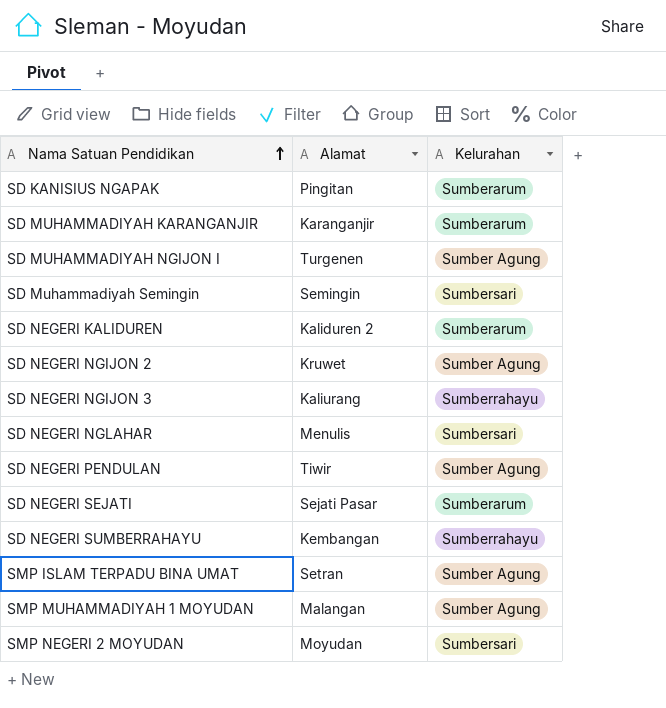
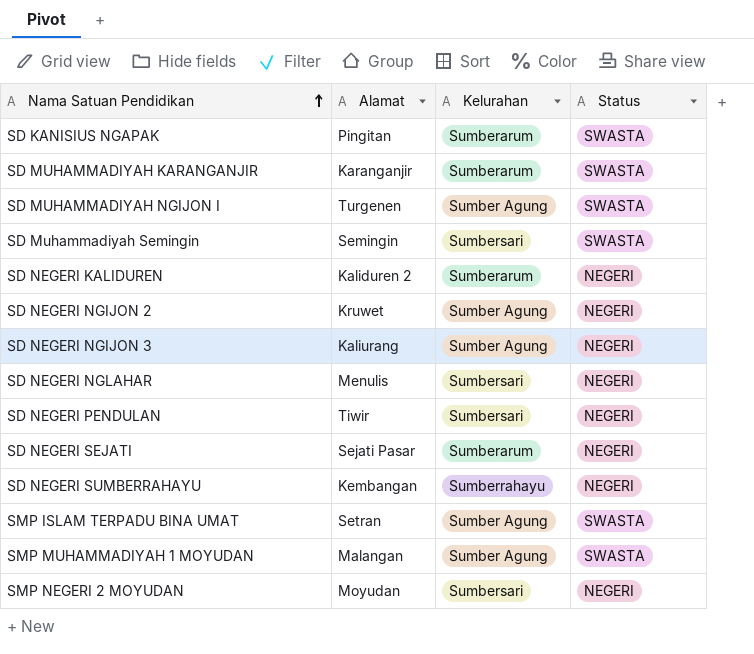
column Status | position: none -> 4
SD NEGERI NGIJON 3 | Kelurahan: Sumberrahayu -> Sumber Agung
SD NEGERI PENDULAN | Kelurahan: Sumber Agung -> Sumbersari

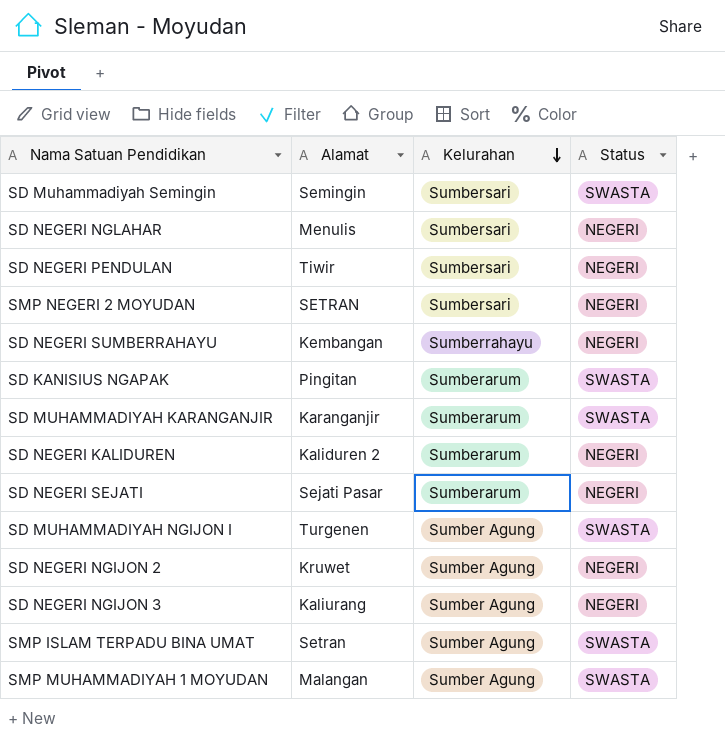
row order: Nama Satuan Pendidikan ascending -> Kelurahan descending
SMP NEGERI 2 MOYUDAN | Alamat: Moyudan -> SETRAN

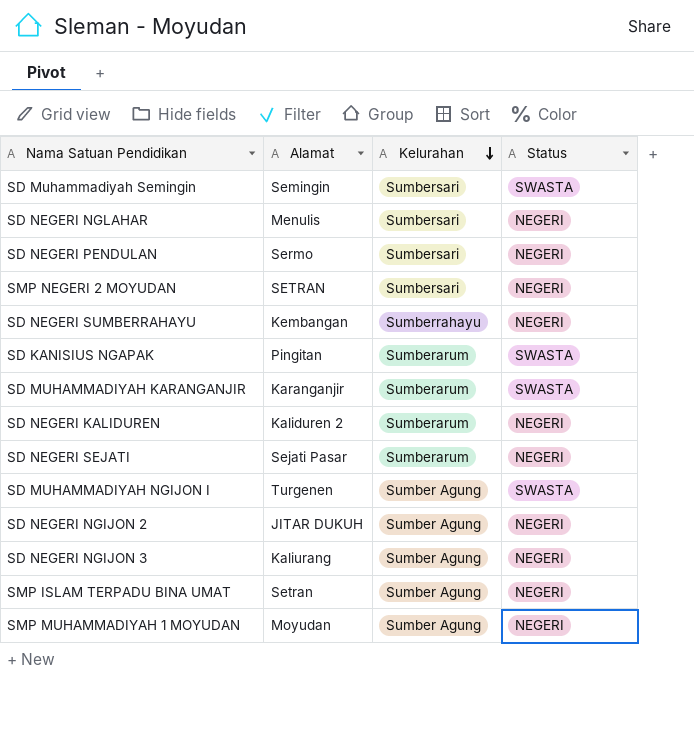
SD NEGERI PENDULAN | Alamat: Tiwir -> Sermo
SD NEGERI NGIJON 2 | Alamat: Kruwet -> JITAR DUKUH
SMP ISLAM TERPADU BINA UMAT | Status: SWASTA -> NEGERI
SMP MUHAMMADIYAH 1 MOYUDAN | Alamat: Malangan -> Moyudan
SMP MUHAMMADIYAH 1 MOYUDAN | Status: SWASTA -> NEGERI

